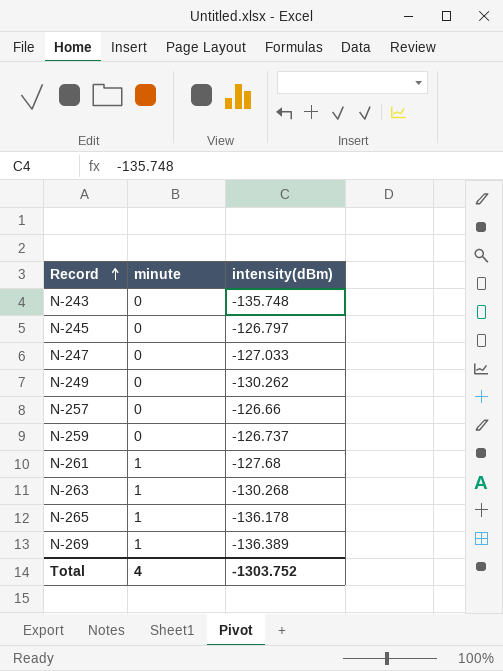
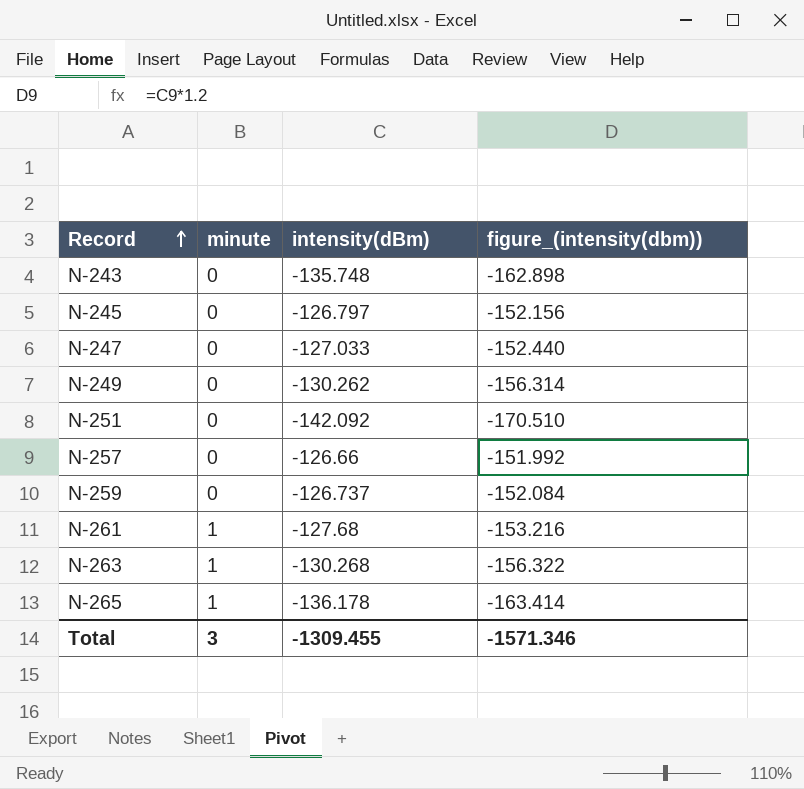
column figure_(intensity(dbm)) | formula: none -> [intensity(dBm)] * 1.2
row N-269: 1 | -136.389 -> none
row N-251: none -> 0 | -142.092 | -170.510
Total | minute: 4 -> 3
Total | intensity(dBm): -1303.752 -> -1309.455

